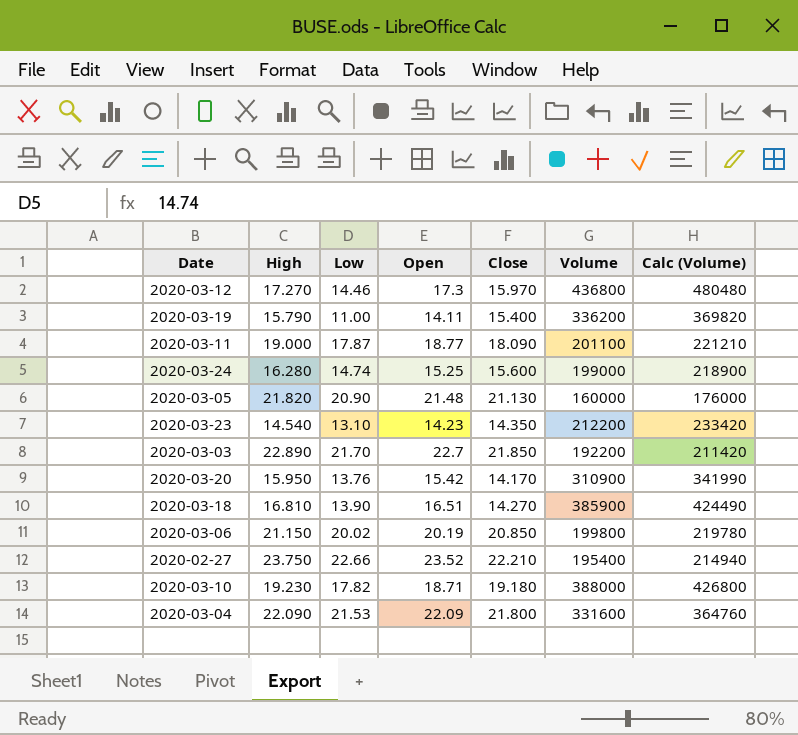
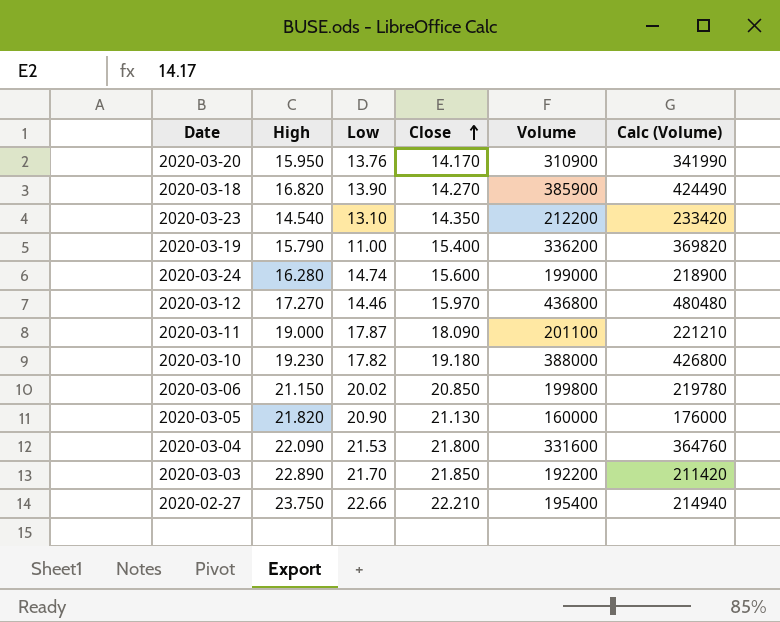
row order: none -> Close ascending
column Open | position: 4 -> none
2020-03-18 | High: 16.810 -> 16.820

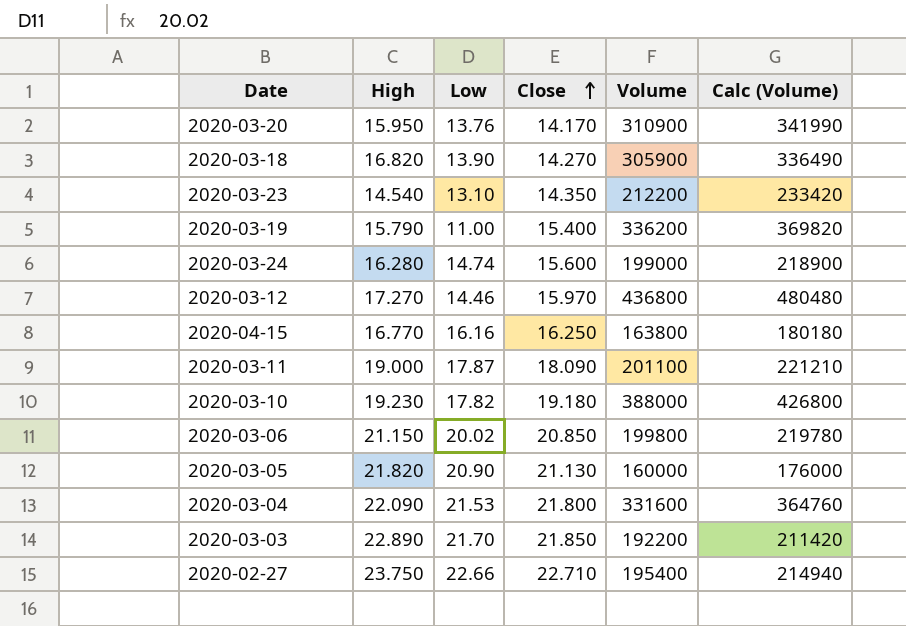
2020-03-18 | Volume: 385900 -> 305900
2020-03-18 | Calc (Volume): 424490 -> 336490
row 2020-04-15: none -> 16.770 | 16.16 | 16.250 | 163800 | 180180
2020-02-27 | Close: 22.210 -> 22.710

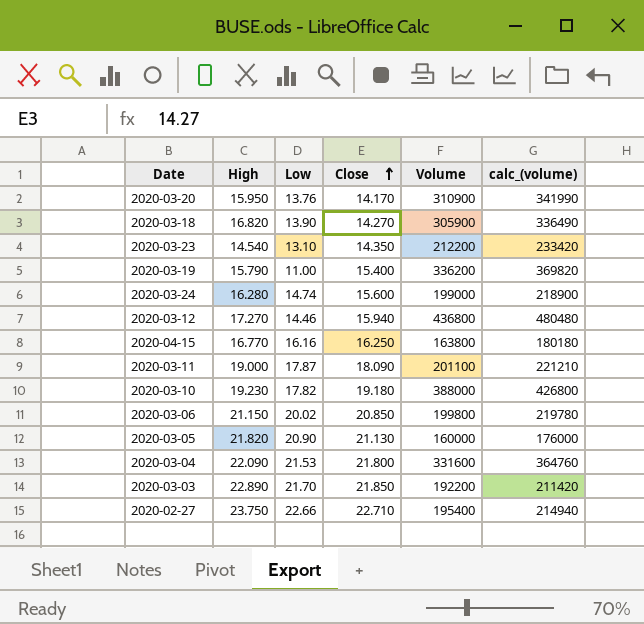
column name: Calc (Volume) -> calc_(volume)
2020-03-12 | Close: 15.970 -> 15.940

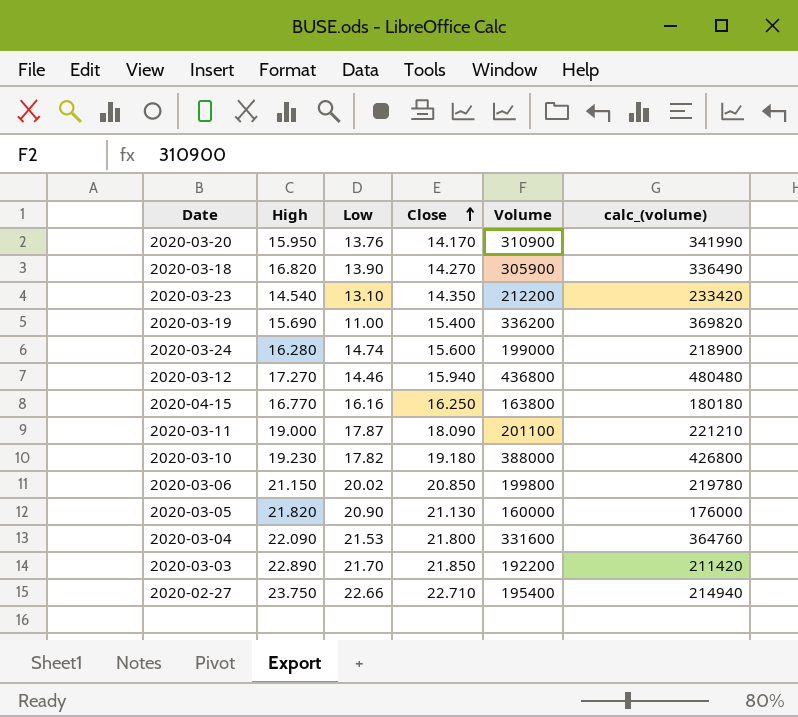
2020-03-19 | High: 15.790 -> 15.690

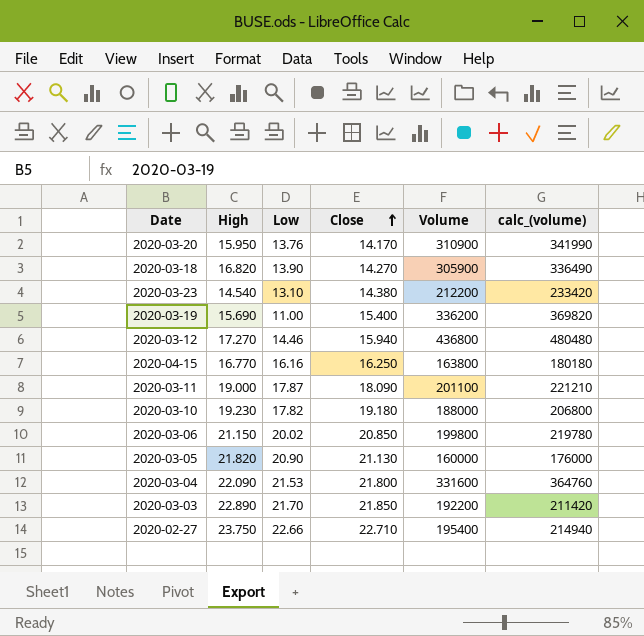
row 2020-03-24: 16.280 | 14.74 | 15.600 | 199000 | 218900 -> none
2020-03-23 | Close: 14.350 -> 14.380
2020-03-10 | Volume: 388000 -> 188000
2020-03-10 | calc_(volume): 426800 -> 206800

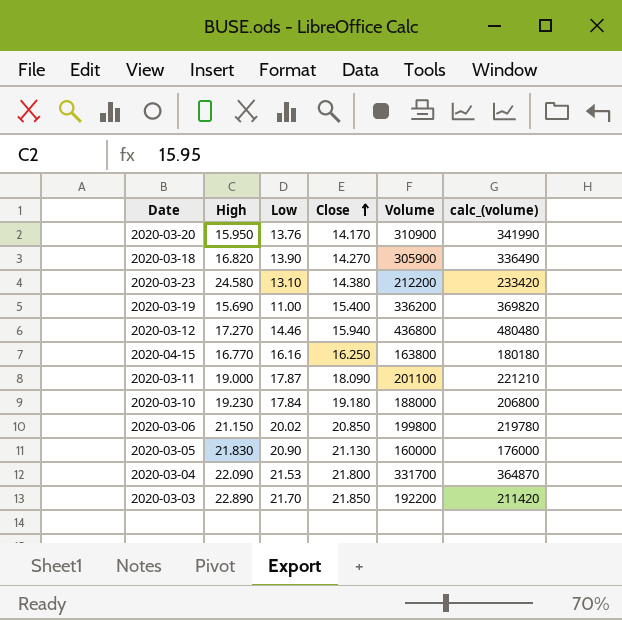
row 2020-02-27: 23.750 | 22.66 | 22.710 | 195400 | 214940 -> none
2020-03-23 | High: 14.540 -> 24.580
2020-03-10 | Low: 17.82 -> 17.84
2020-03-05 | High: 21.820 -> 21.830
2020-03-04 | Volume: 331600 -> 331700
2020-03-04 | calc_(volume): 364760 -> 364870

